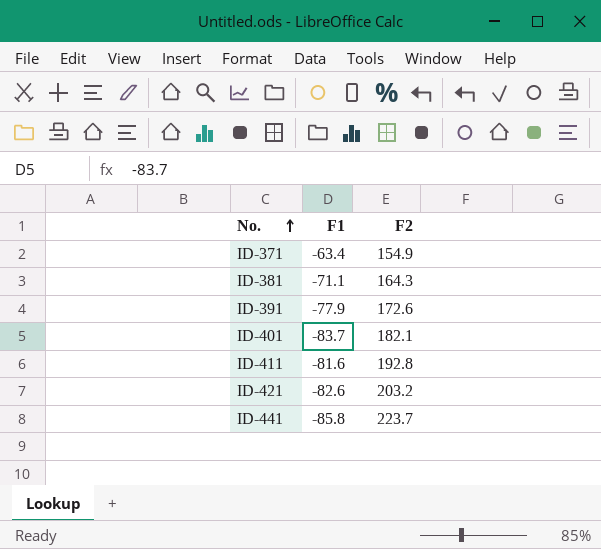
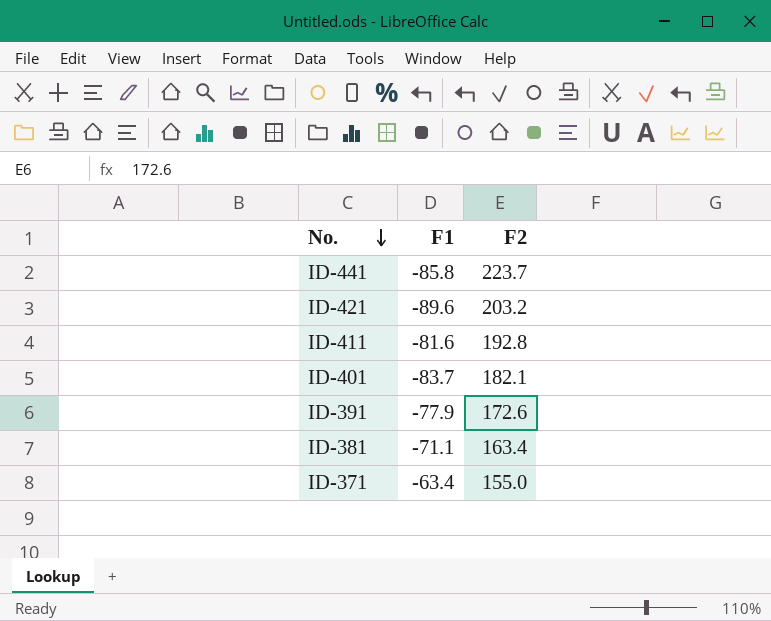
row order: No. ascending -> No. descending
ID-421 | F1: -82.6 -> -89.6
ID-381 | F2: 164.3 -> 163.4
ID-371 | F2: 154.9 -> 155.0

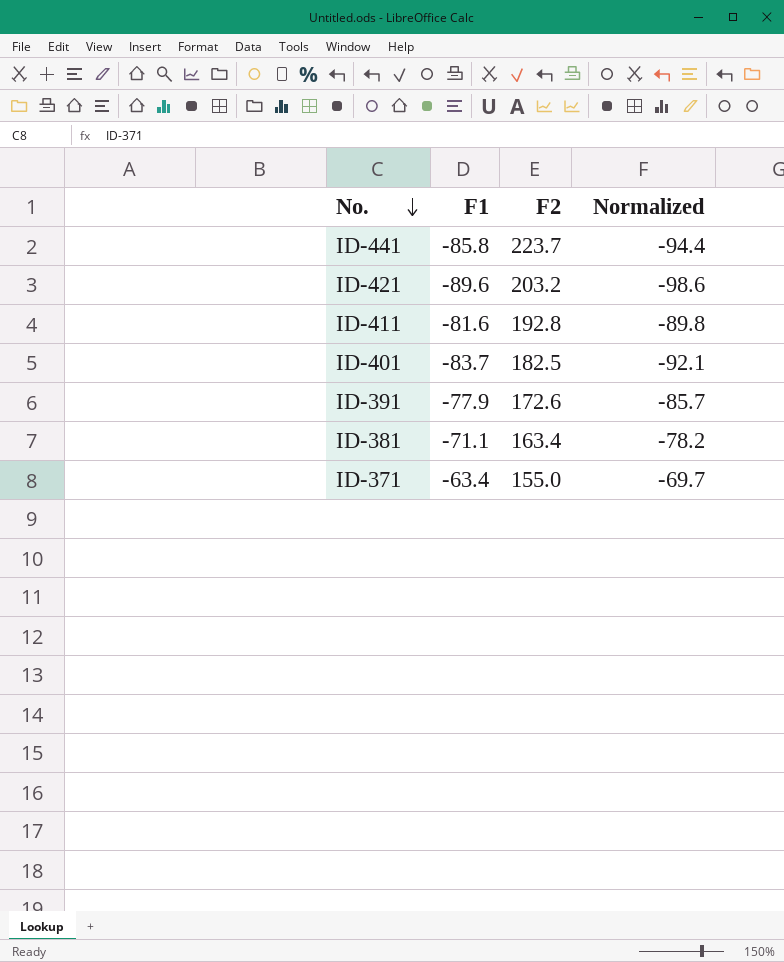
column Normalized | formula: none -> [F1] * 1.1
ID-401 | F2: 182.1 -> 182.5

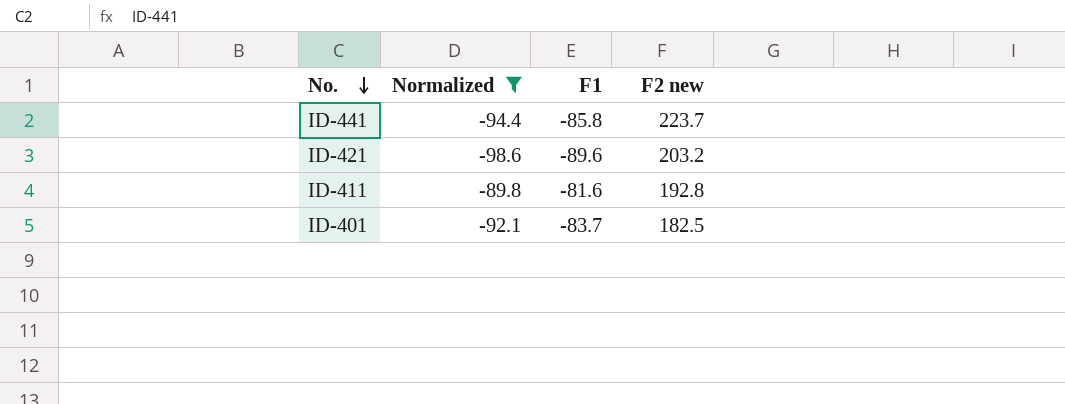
filter: none -> Normalized <= -89.8
column Normalized | position: 4 -> 2
column name: F2 -> F2 new

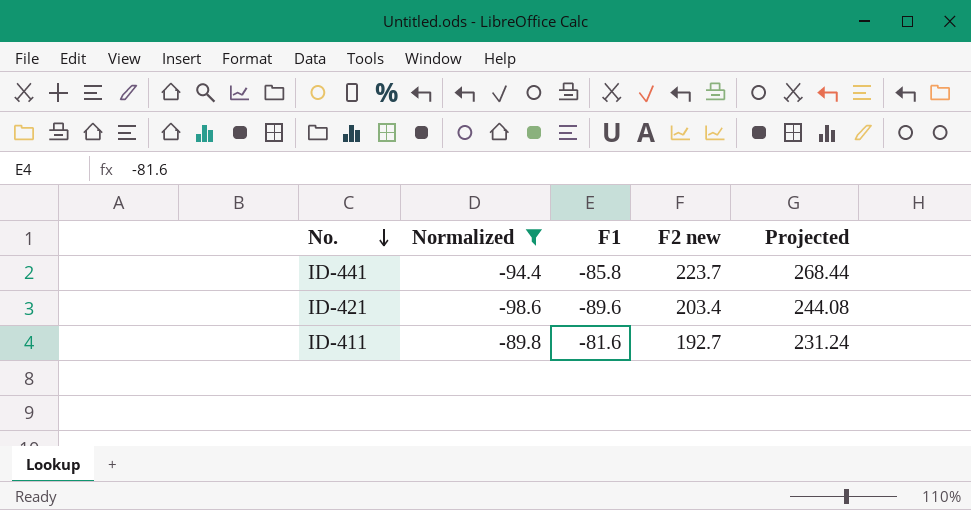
column Projected | formula: none -> [F2 new] * 1.2
row ID-401: -92.1 | -83.7 | 182.5 -> none
ID-421 | F2 new: 203.2 -> 203.4
ID-411 | F2 new: 192.8 -> 192.7

